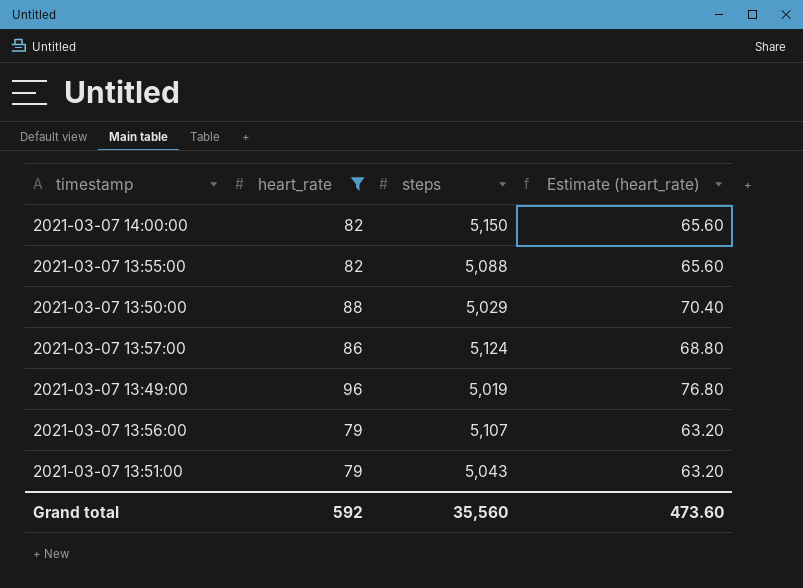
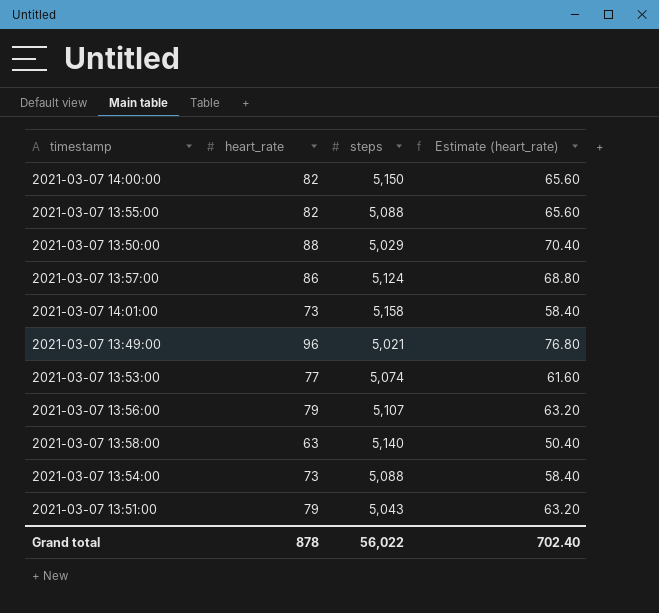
filter: heart_rate >= 79 -> none
2021-03-07 13:49:00 | steps: 5,019 -> 5,021
Grand total | heart_rate: 592 -> 878
Grand total | steps: 35,560 -> 56,022
Grand total | Estimate (heart_rate): 473.60 -> 702.40

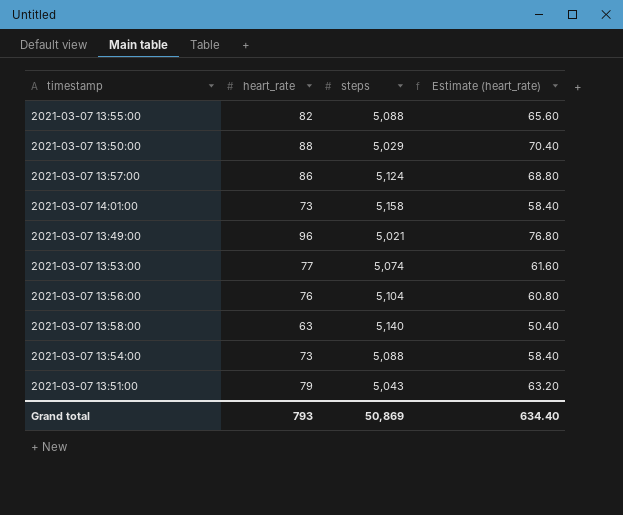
row 2021-03-07 14:00:00: 82 | 5,150 | 65.60 -> none
2021-03-07 13:56:00 | heart_rate: 79 -> 76
2021-03-07 13:56:00 | steps: 5,107 -> 5,104
2021-03-07 13:56:00 | Estimate (heart_rate): 63.20 -> 60.80
Grand total | heart_rate: 878 -> 793
Grand total | steps: 56,022 -> 50,869
Grand total | Estimate (heart_rate): 702.40 -> 634.40

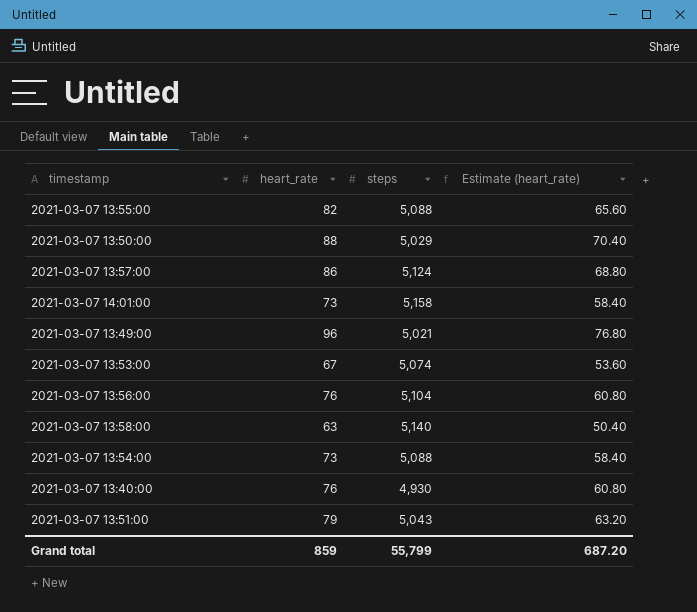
2021-03-07 13:53:00 | heart_rate: 77 -> 67
2021-03-07 13:53:00 | Estimate (heart_rate): 61.60 -> 53.60
row 2021-03-07 13:40:00: none -> 76 | 4,930 | 60.80
Grand total | heart_rate: 793 -> 859
Grand total | steps: 50,869 -> 55,799
Grand total | Estimate (heart_rate): 634.40 -> 687.20

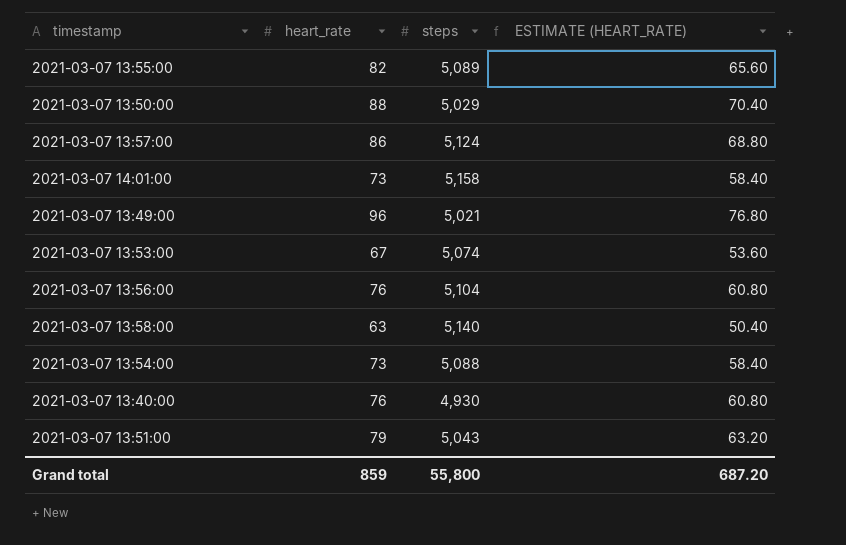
column name: Estimate (heart_rate) -> ESTIMATE (HEART_RATE)
2021-03-07 13:55:00 | steps: 5,088 -> 5,089
Grand total | steps: 55,799 -> 55,800

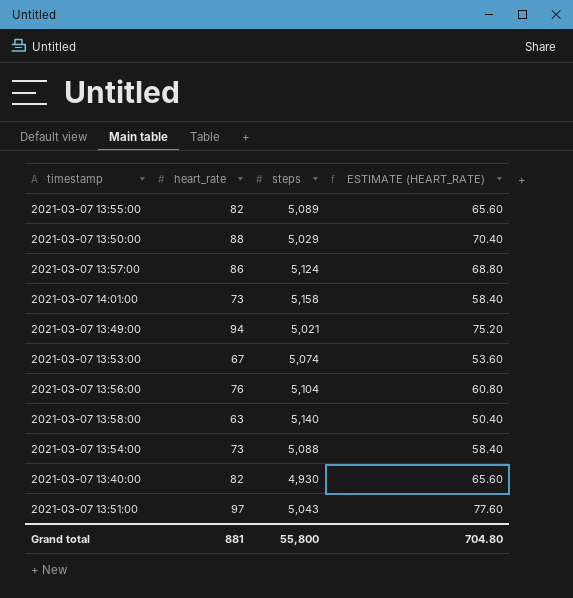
2021-03-07 13:49:00 | heart_rate: 96 -> 94
2021-03-07 13:49:00 | ESTIMATE (HEART_RATE): 76.80 -> 75.20
2021-03-07 13:40:00 | heart_rate: 76 -> 82
2021-03-07 13:40:00 | ESTIMATE (HEART_RATE): 60.80 -> 65.60
2021-03-07 13:51:00 | heart_rate: 79 -> 97
2021-03-07 13:51:00 | ESTIMATE (HEART_RATE): 63.20 -> 77.60
Grand total | heart_rate: 859 -> 881
Grand total | ESTIMATE (HEART_RATE): 687.20 -> 704.80

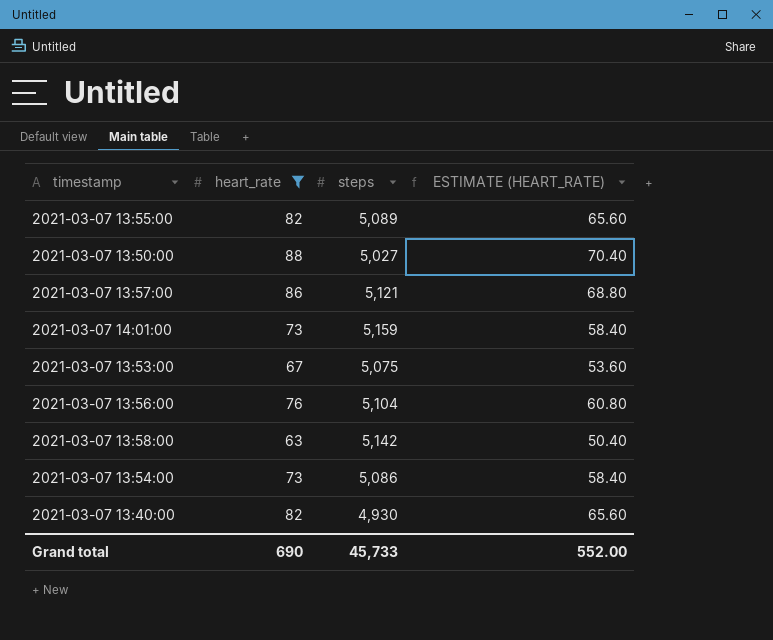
filter: none -> heart_rate <= 88
2021-03-07 13:50:00 | steps: 5,029 -> 5,027
2021-03-07 13:57:00 | steps: 5,124 -> 5,121
2021-03-07 14:01:00 | steps: 5,158 -> 5,159
2021-03-07 13:53:00 | steps: 5,074 -> 5,075
2021-03-07 13:58:00 | steps: 5,140 -> 5,142
2021-03-07 13:54:00 | steps: 5,088 -> 5,086
Grand total | heart_rate: 881 -> 690
Grand total | steps: 55,800 -> 45,733
Grand total | ESTIMATE (HEART_RATE): 704.80 -> 552.00

